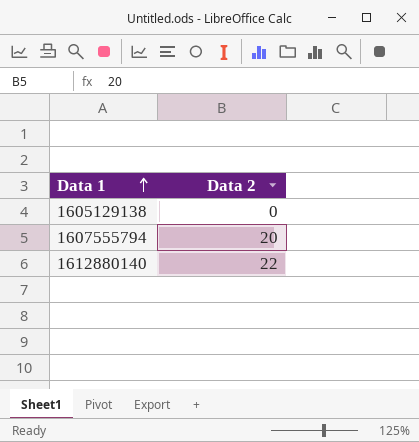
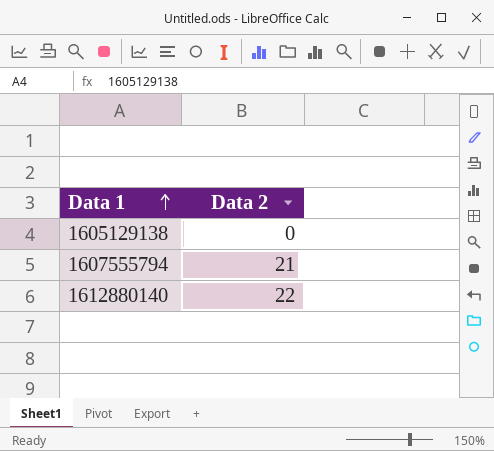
1607555794 | Data 2: 20 -> 21

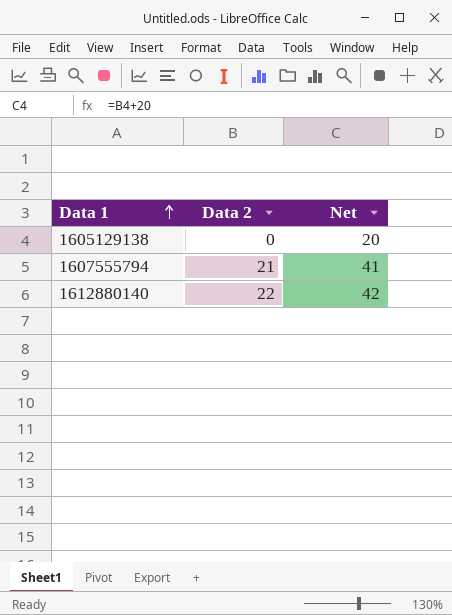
column Net | formula: none -> [Data 2] + 20

